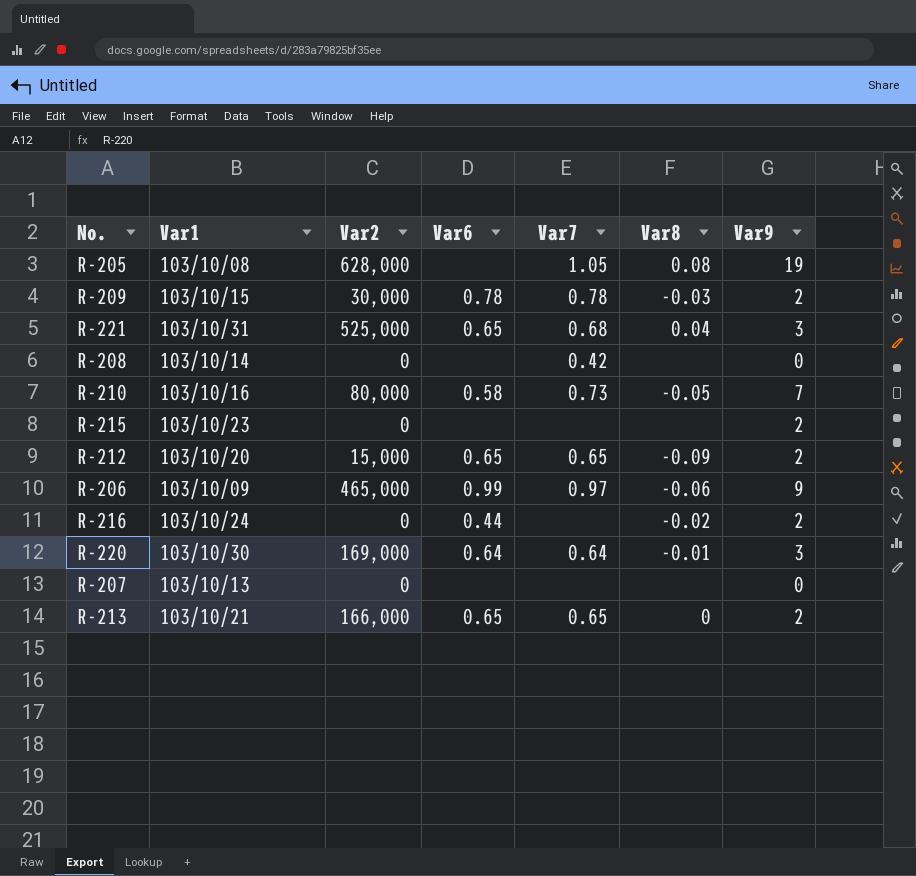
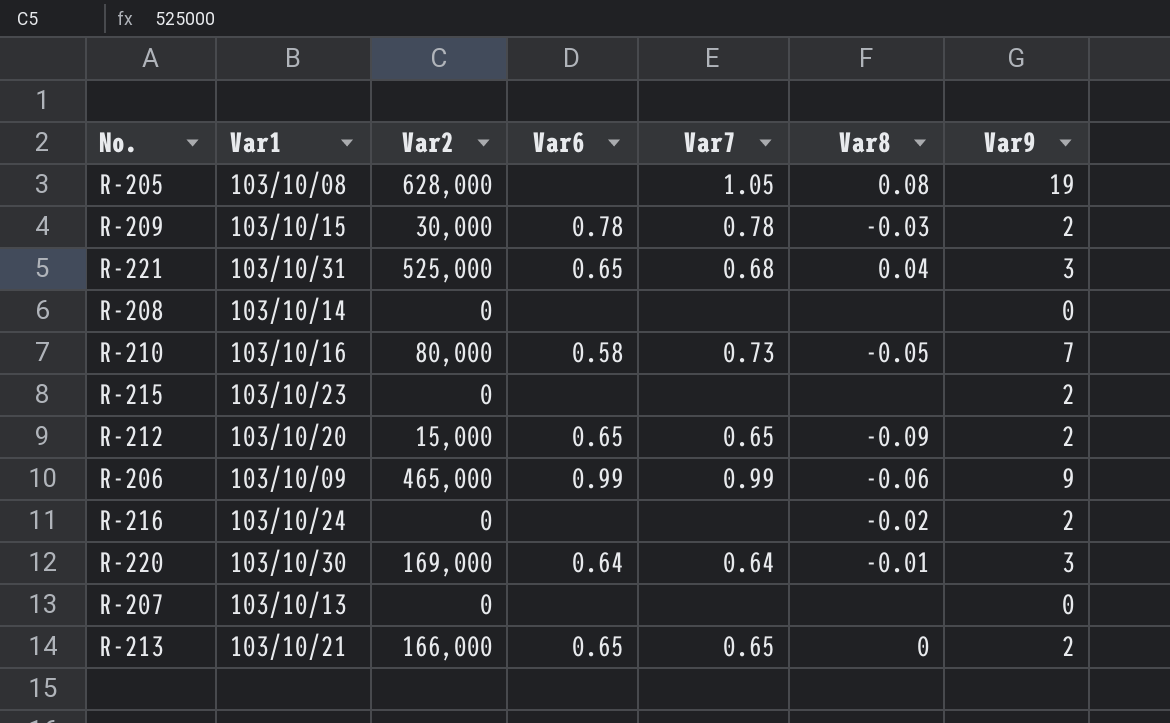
R-208 | Var7: 0.42 -> none
R-206 | Var7: 0.97 -> 0.99
R-216 | Var6: 0.44 -> none

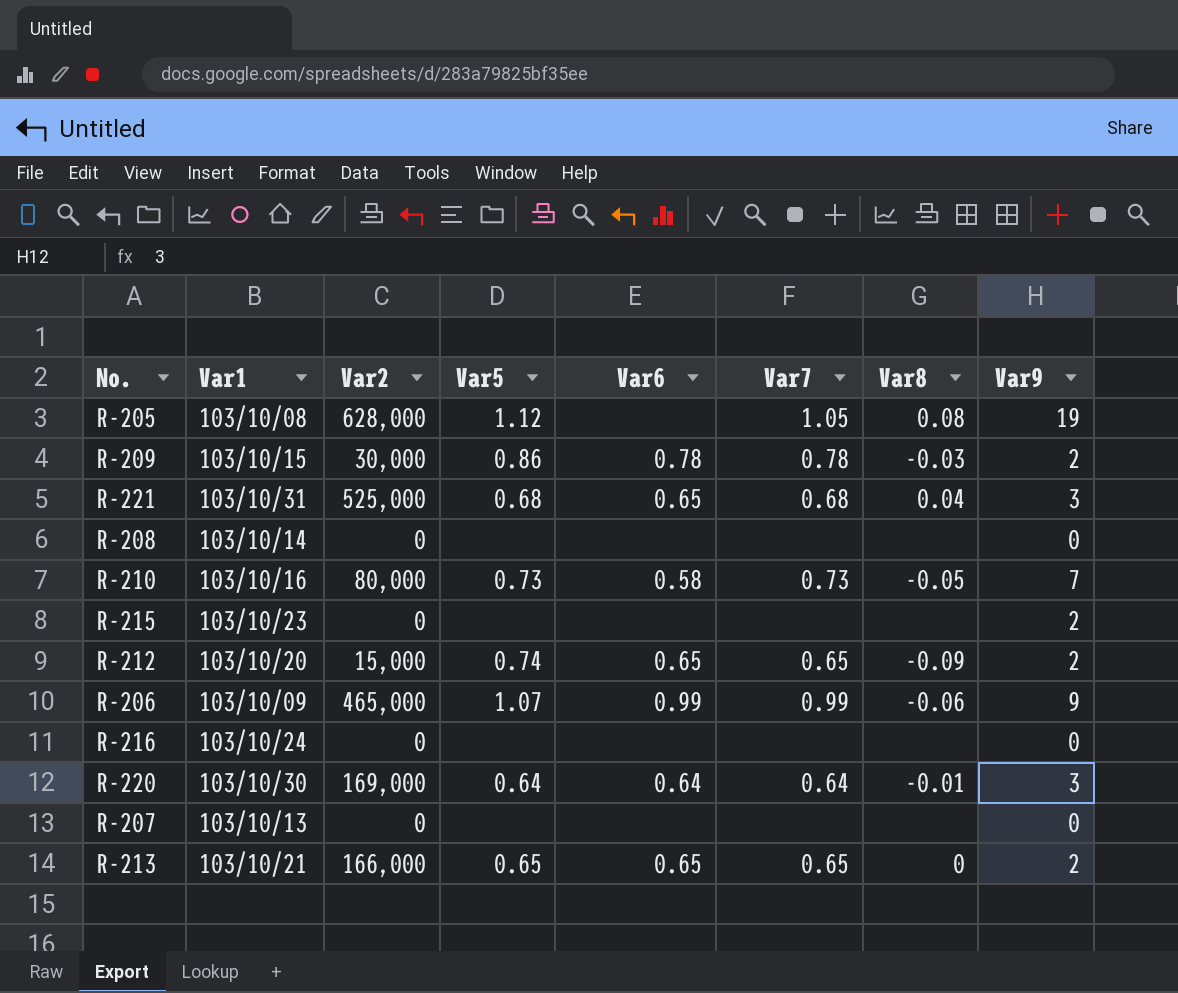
column Var5 | position: none -> 4
R-216 | Var8: -0.02 -> none
R-216 | Var9: 2 -> 0

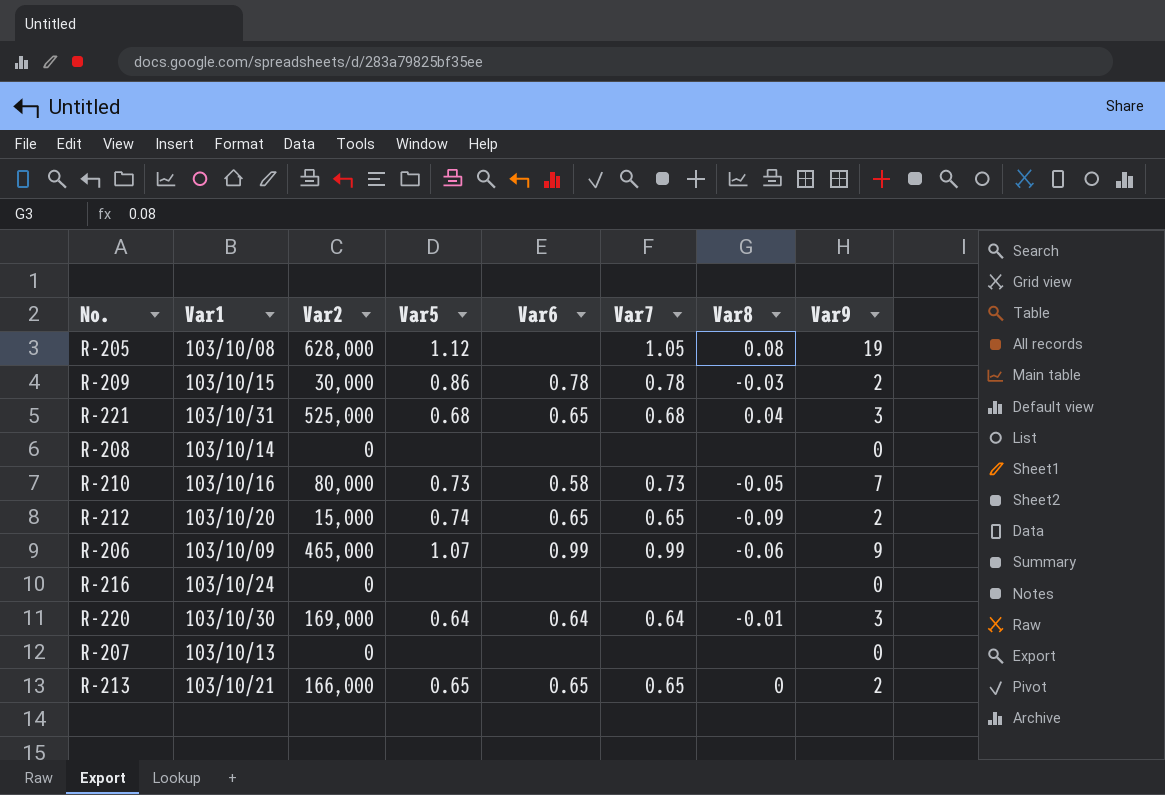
row R-215: 103/10/23 | 0 | none | none | none | none | 2 -> none

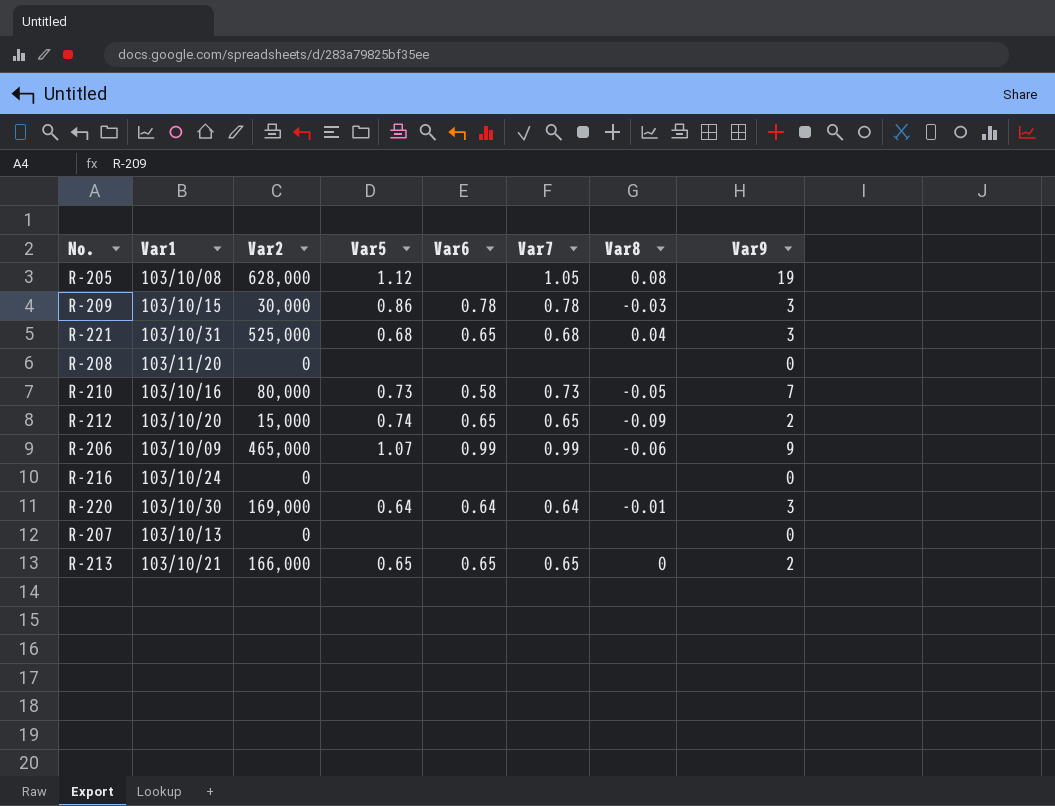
R-209 | Var9: 2 -> 3
R-208 | Var1: 103/10/14 -> 103/11/20

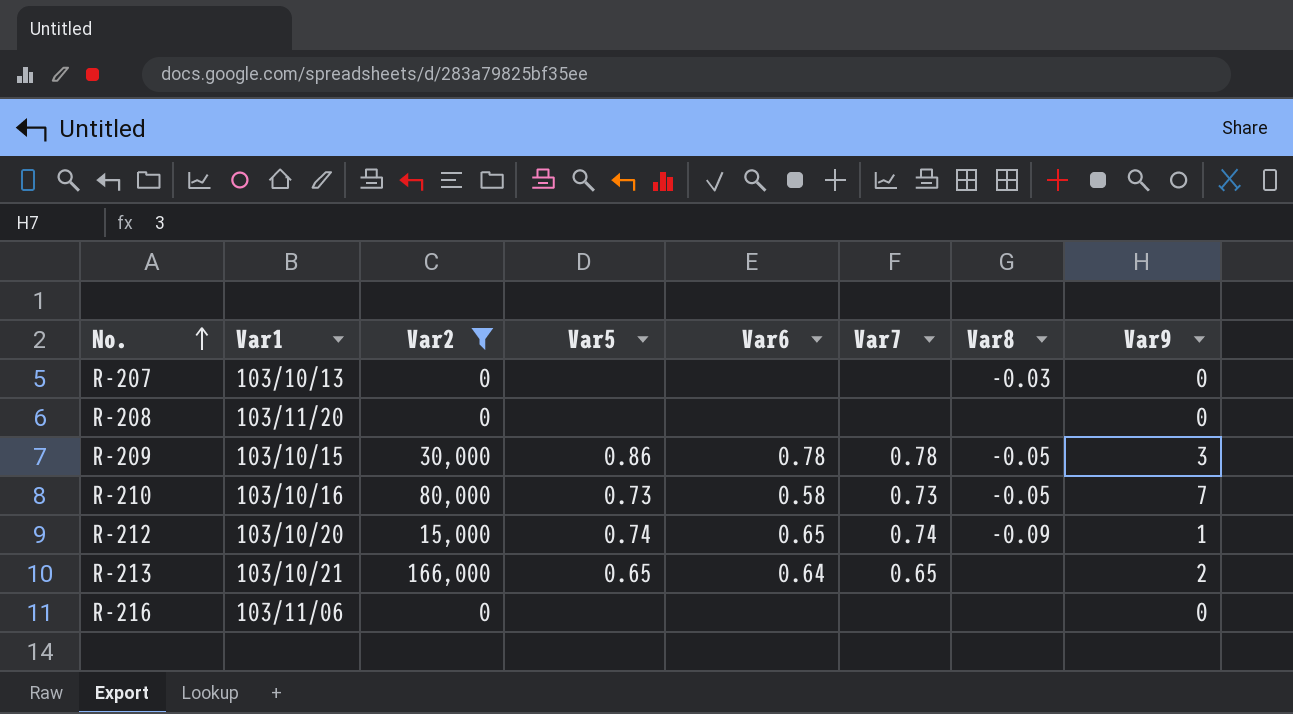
filter: none -> Var2 <= 166,000
row order: none -> No. ascending
R-207 | Var8: none -> -0.03
R-209 | Var8: -0.03 -> -0.05
R-212 | Var7: 0.65 -> 0.74
R-212 | Var9: 2 -> 1
R-213 | Var6: 0.65 -> 0.64
R-213 | Var8: 0 -> none
R-216 | Var1: 103/10/24 -> 103/11/06

